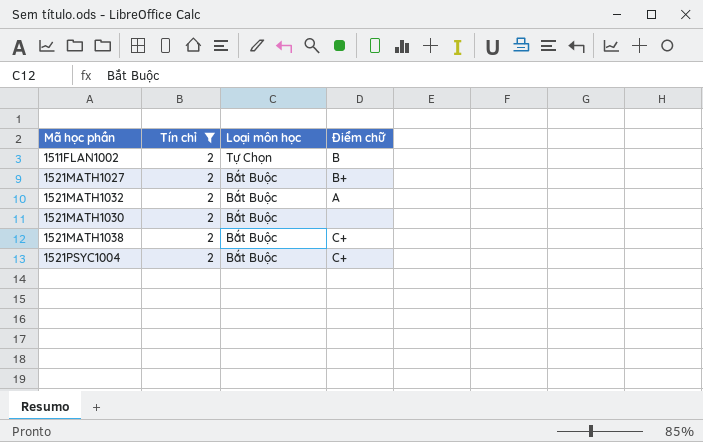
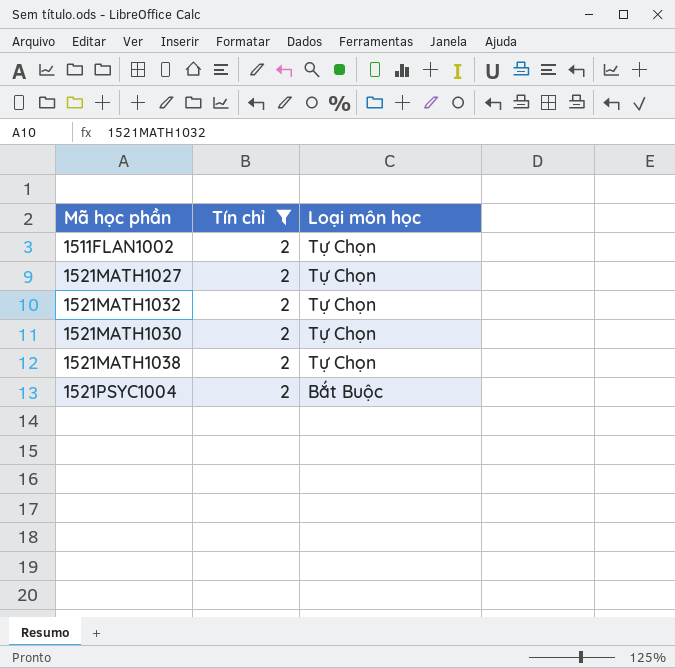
column Điểm chữ | position: 4 -> none
1521MATH1027 | Loại môn học: Bắt Buộc -> Tự Chọn
1521MATH1032 | Loại môn học: Bắt Buộc -> Tự Chọn
1521MATH1030 | Loại môn học: Bắt Buộc -> Tự Chọn
1521MATH1038 | Loại môn học: Bắt Buộc -> Tự Chọn

